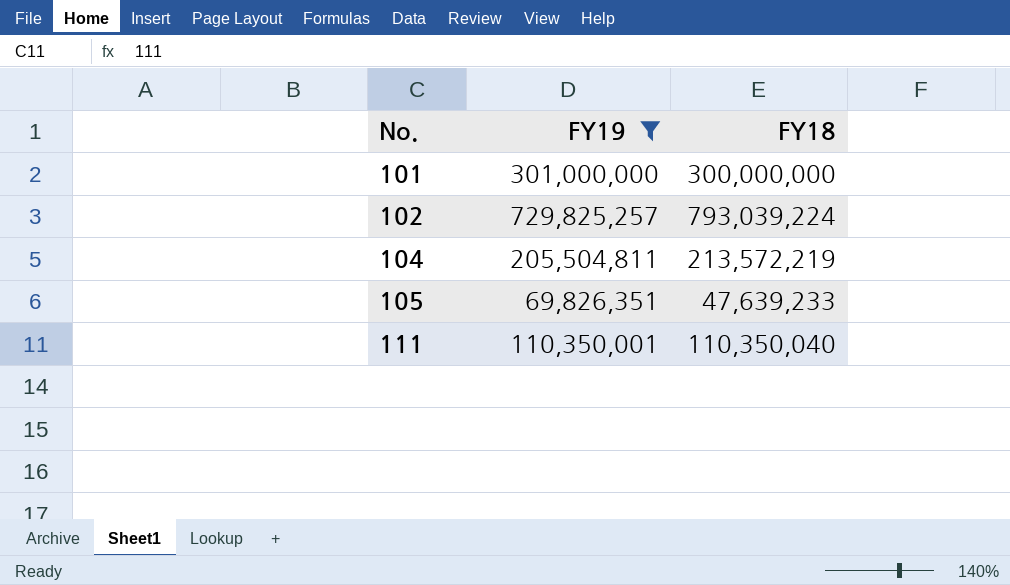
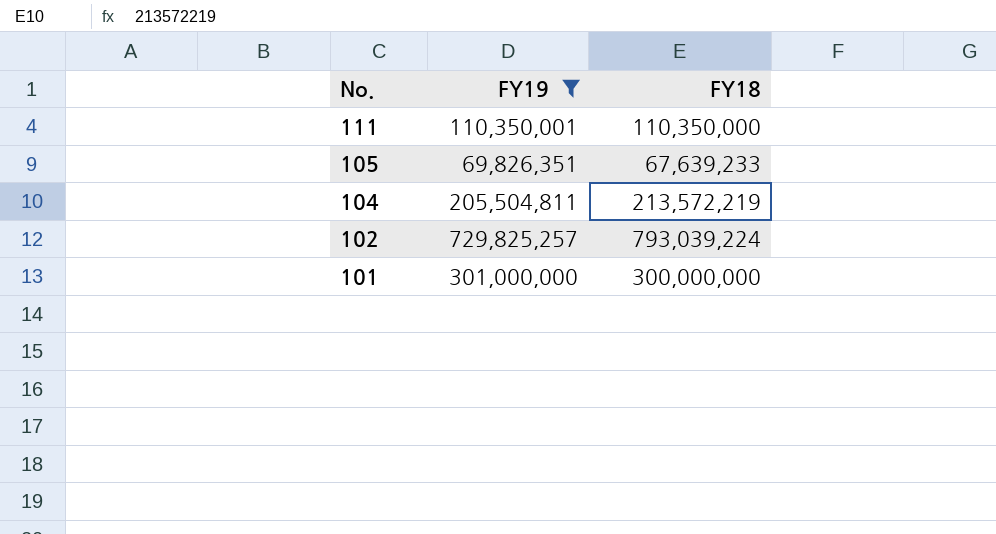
row order: No. ascending -> No. descending
111 | FY18: 110,350,040 -> 110,350,000
105 | FY18: 47,639,233 -> 67,639,233

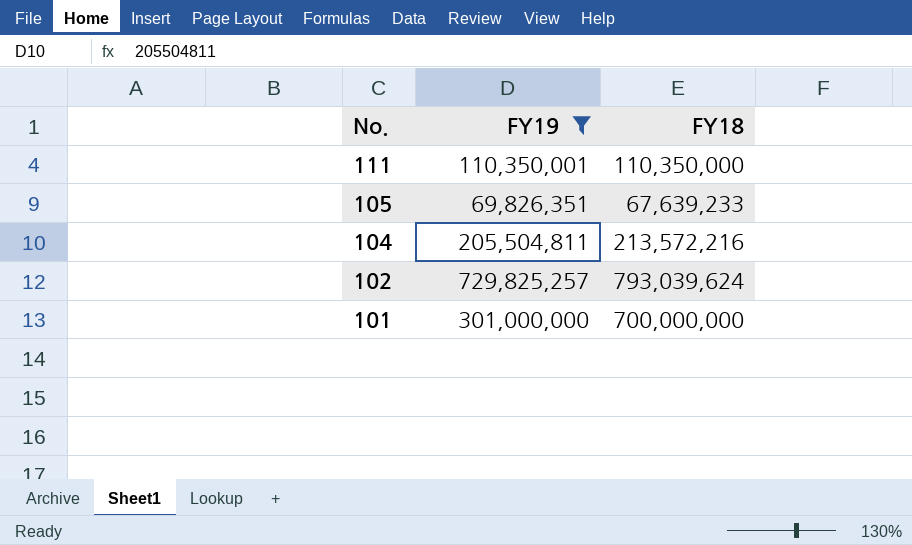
104 | FY18: 213,572,219 -> 213,572,216
102 | FY18: 793,039,224 -> 793,039,624
101 | FY18: 300,000,000 -> 700,000,000

